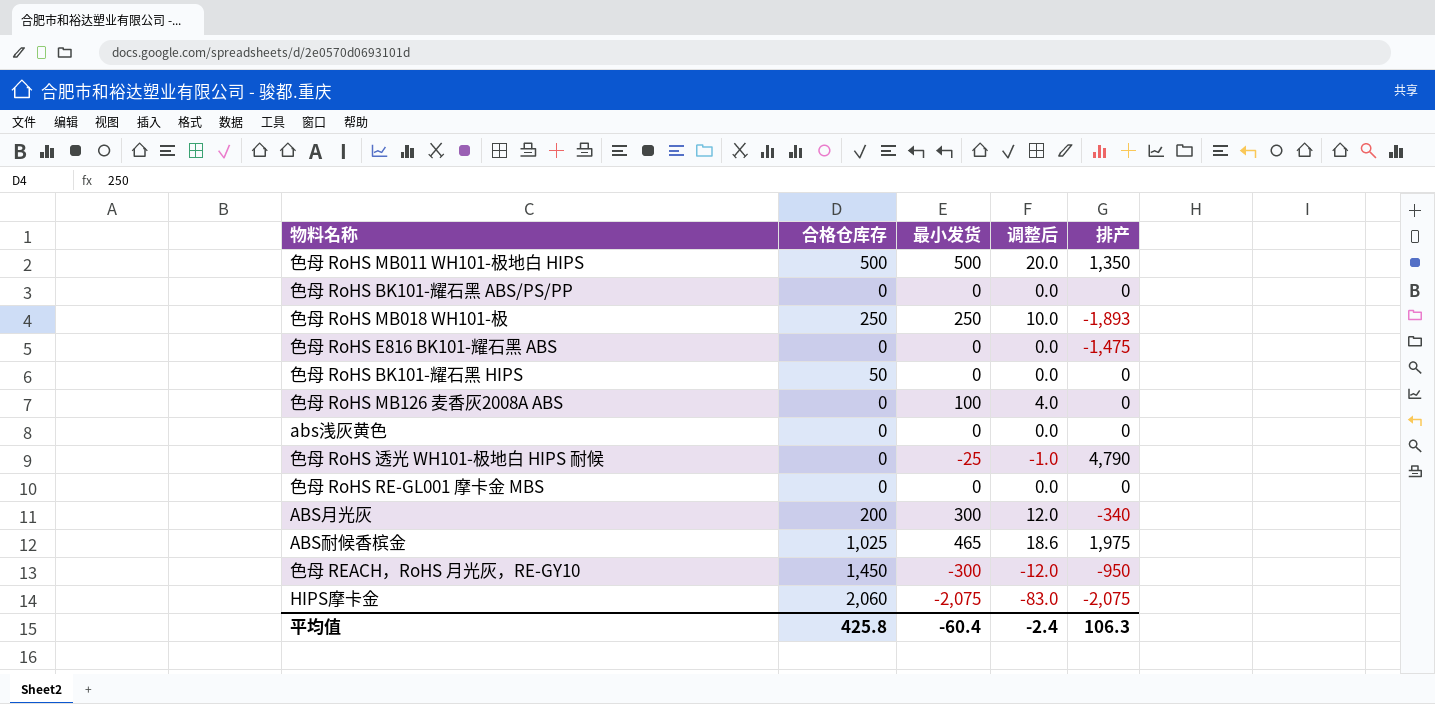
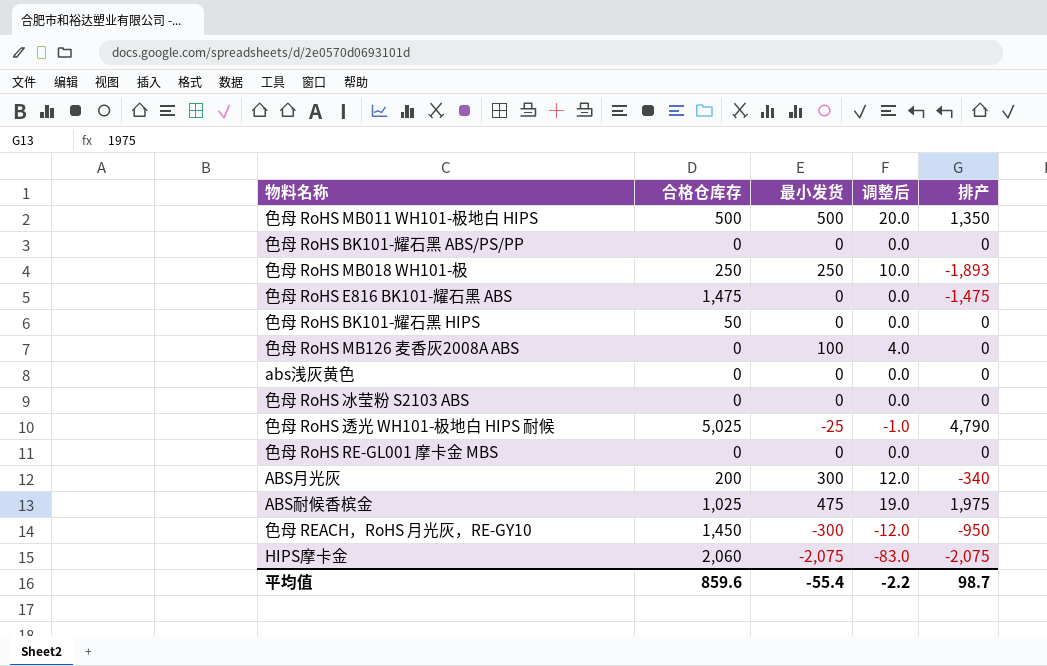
色母 RoHS E816 BK101-耀石黑 ABS | 合格仓库存: 0 -> 1,475
row 色母 RoHS 冰莹粉 S2103 ABS: none -> 0 | 0 | 0.0 | 0
色母 RoHS 透光 WH101-极地白 HIPS 耐候 | 合格仓库存: 0 -> 5,025
ABS耐候香槟金 | 最小发货: 465 -> 475
ABS耐候香槟金 | 调整后: 18.6 -> 19.0
平均值 | 合格仓库存: 425.8 -> 859.6
平均值 | 最小发货: -60.4 -> -55.4
平均值 | 调整后: -2.4 -> -2.2
平均值 | 排产: 106.3 -> 98.7

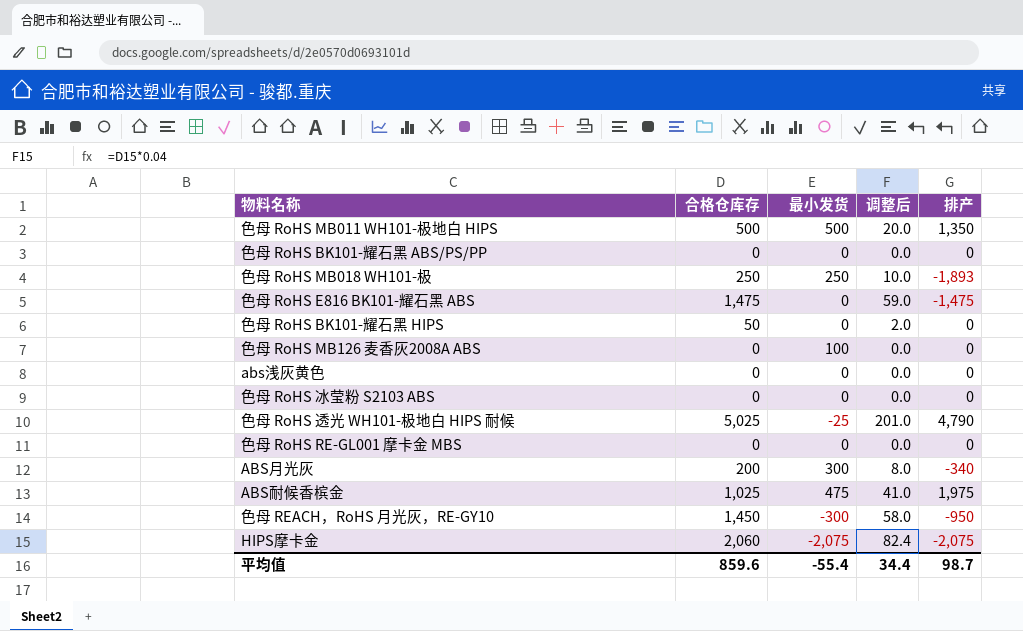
column 调整后 | formula: [最小发货] * 0.04 -> [合格仓库存] * 0.04
平均值 | 调整后: -2.2 -> 34.4

